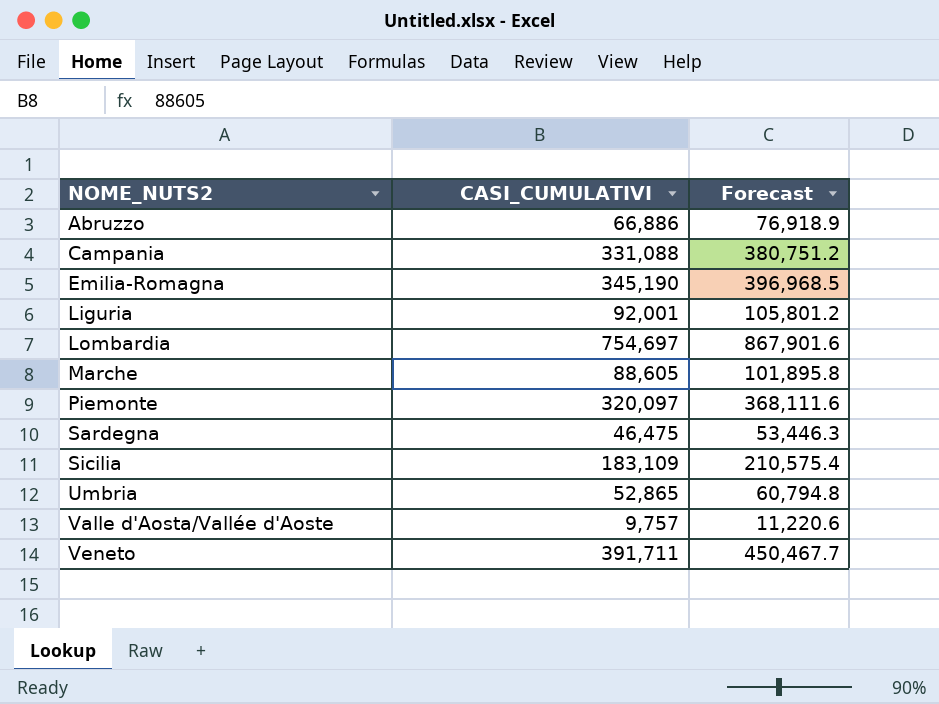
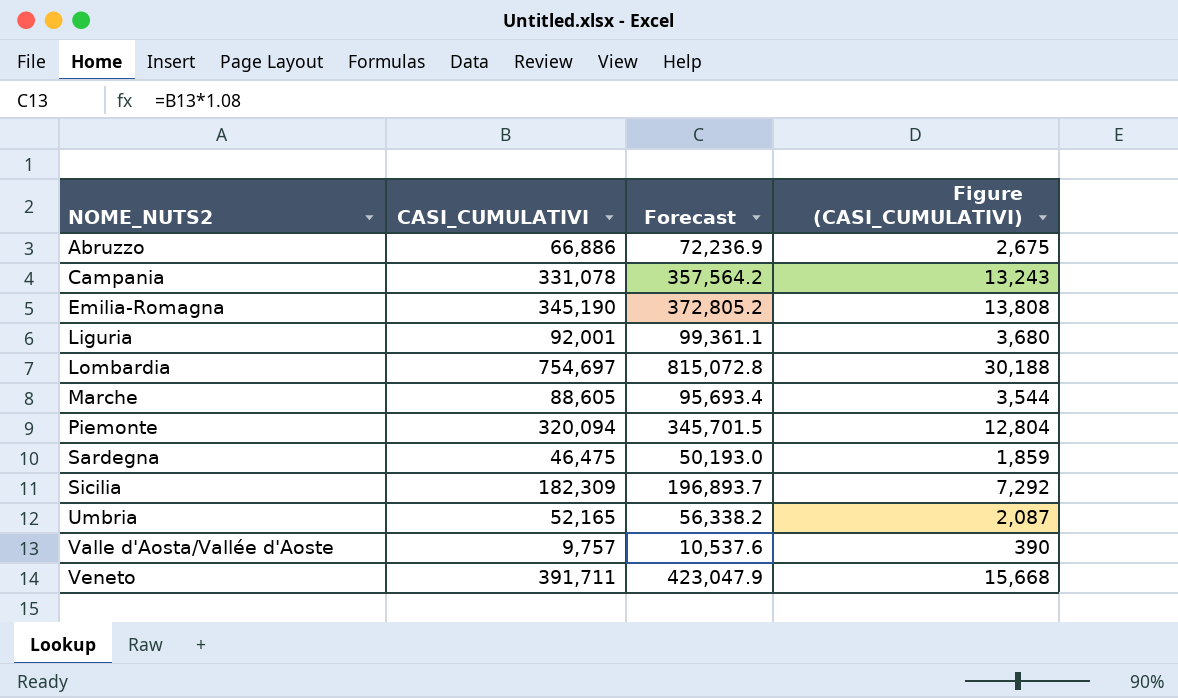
column Forecast | formula: [CASI_CUMULATIVI] * 1.15 -> [CASI_CUMULATIVI] * 1.08
column Figure (CASI_CUMULATIVI) | formula: none -> [CASI_CUMULATIVI] * 0.04
Campania | CASI_CUMULATIVI: 331,088 -> 331,078
Piemonte | CASI_CUMULATIVI: 320,097 -> 320,094
Sicilia | CASI_CUMULATIVI: 183,109 -> 182,309
Umbria | CASI_CUMULATIVI: 52,865 -> 52,165

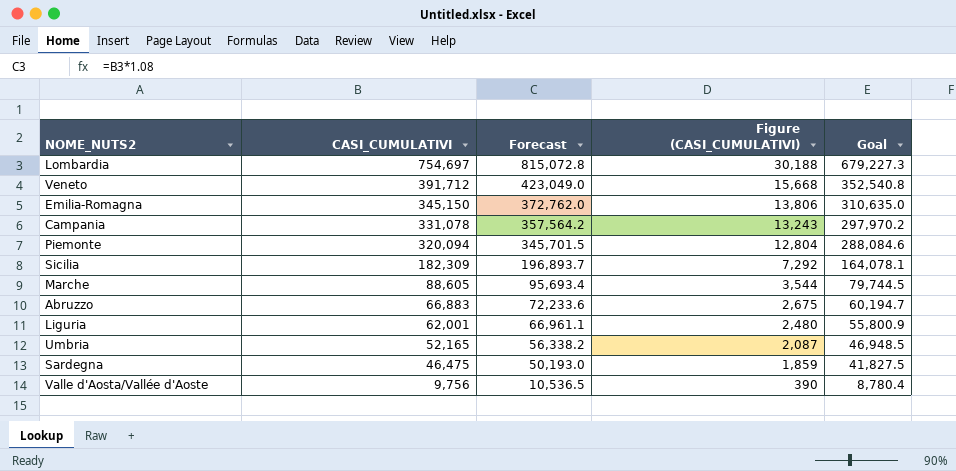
row order: NOME_NUTS2 ascending -> CASI_CUMULATIVI descending
column Goal | formula: none -> [CASI_CUMULATIVI] * 0.9
Veneto | CASI_CUMULATIVI: 391,711 -> 391,712
Veneto | Forecast: 423,047.9 -> 423,049.0
Emilia-Romagna | CASI_CUMULATIVI: 345,190 -> 345,150
Emilia-Romagna | Forecast: 372,805.2 -> 372,762.0
Emilia-Romagna | Figure (CASI_CUMULATIVI): 13,808 -> 13,806
Abruzzo | CASI_CUMULATIVI: 66,886 -> 66,883
Abruzzo | Forecast: 72,236.9 -> 72,233.6
Liguria | CASI_CUMULATIVI: 92,001 -> 62,001
Liguria | Forecast: 99,361.1 -> 66,961.1
Liguria | Figure (CASI_CUMULATIVI): 3,680 -> 2,480
Valle d'Aosta/Vallée d'Aoste | CASI_CUMULATIVI: 9,757 -> 9,756
Valle d'Aosta/Vallée d'Aoste | Forecast: 10,537.6 -> 10,536.5

